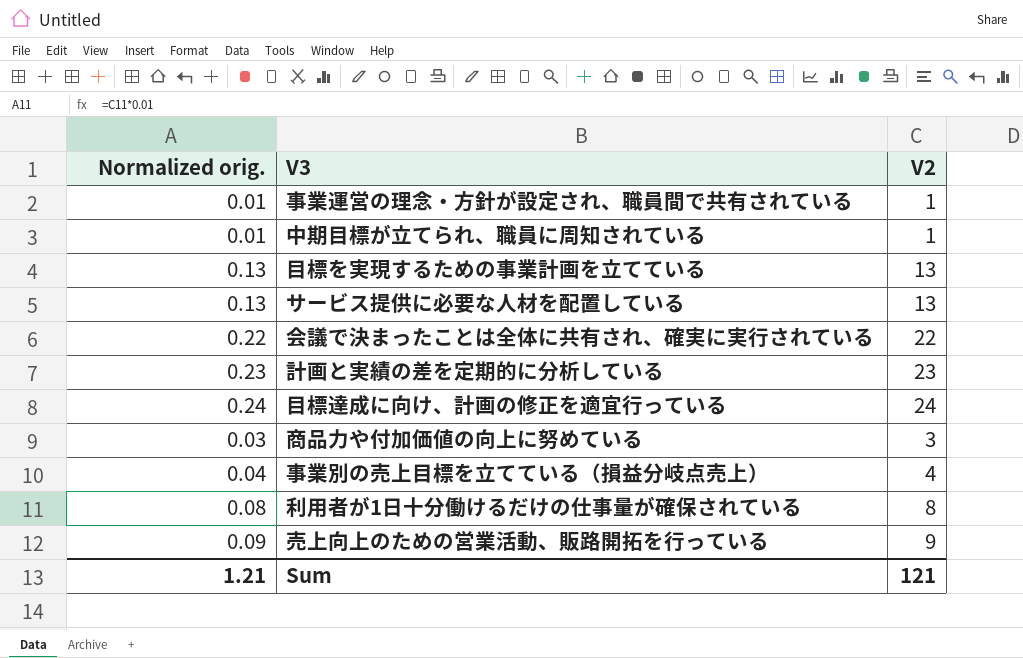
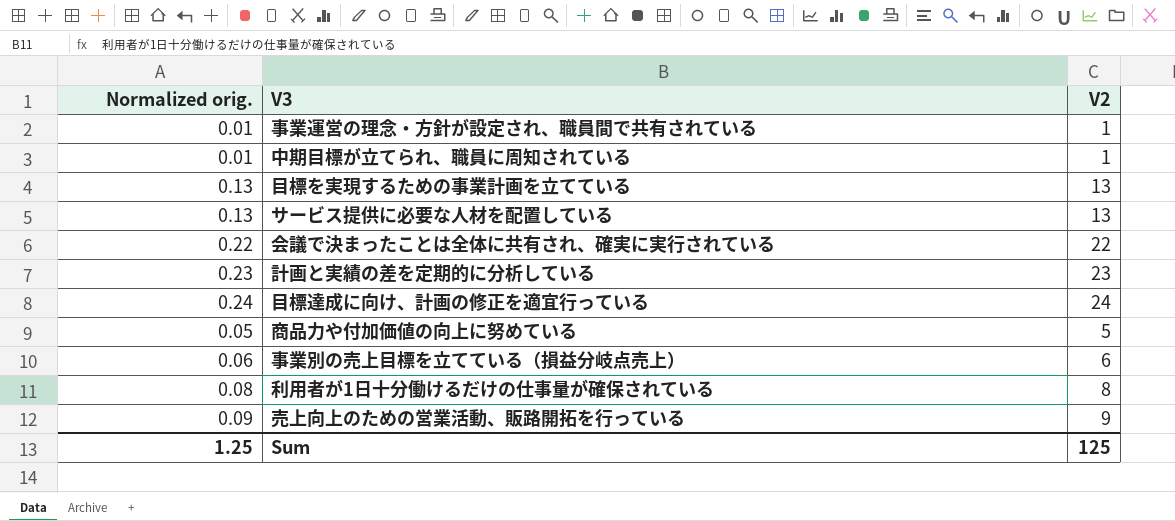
商品力や付加価値の向上に努めている | Normalized orig.: 0.03 -> 0.05
商品力や付加価値の向上に努めている | V2: 3 -> 5
事業別の売上目標を立てている（損益分岐点売上） | Normalized orig.: 0.04 -> 0.06
事業別の売上目標を立てている（損益分岐点売上） | V2: 4 -> 6
Sum | Normalized orig.: 1.21 -> 1.25
Sum | V2: 121 -> 125

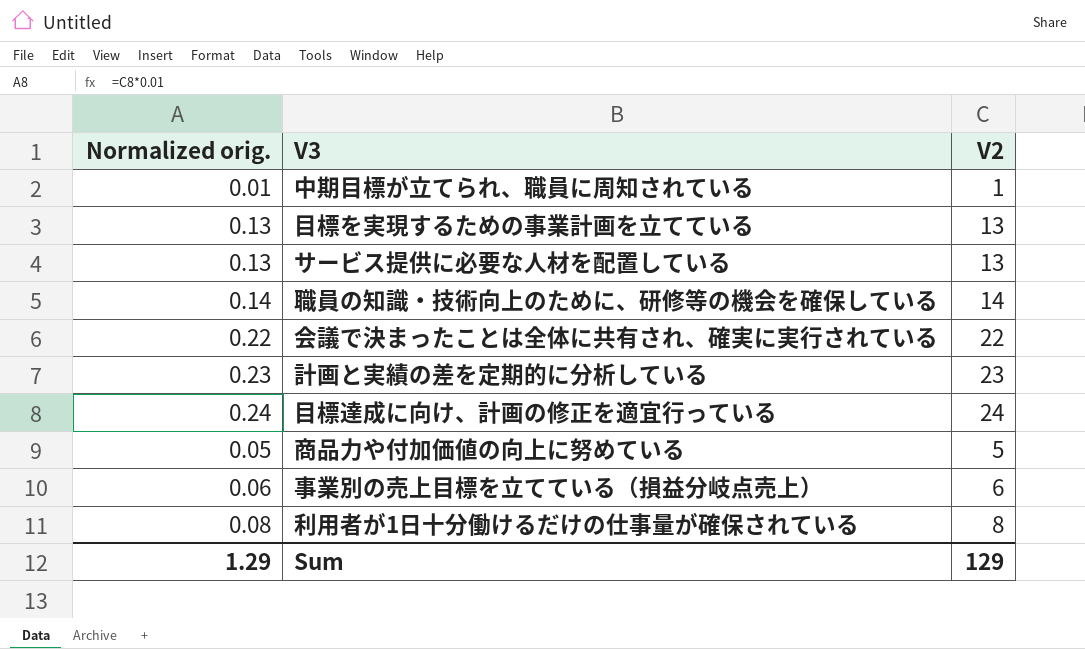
row 事業運営の理念・方針が設定され、職員間で共有されている: 0.01 | 1 -> none
row 売上向上のための営業活動、販路開拓を行っている: 0.09 | 9 -> none
row 職員の知識・技術向上のために、研修等の機会を確保している: none -> 0.14 | 14
Sum | Normalized orig.: 1.25 -> 1.29
Sum | V2: 125 -> 129

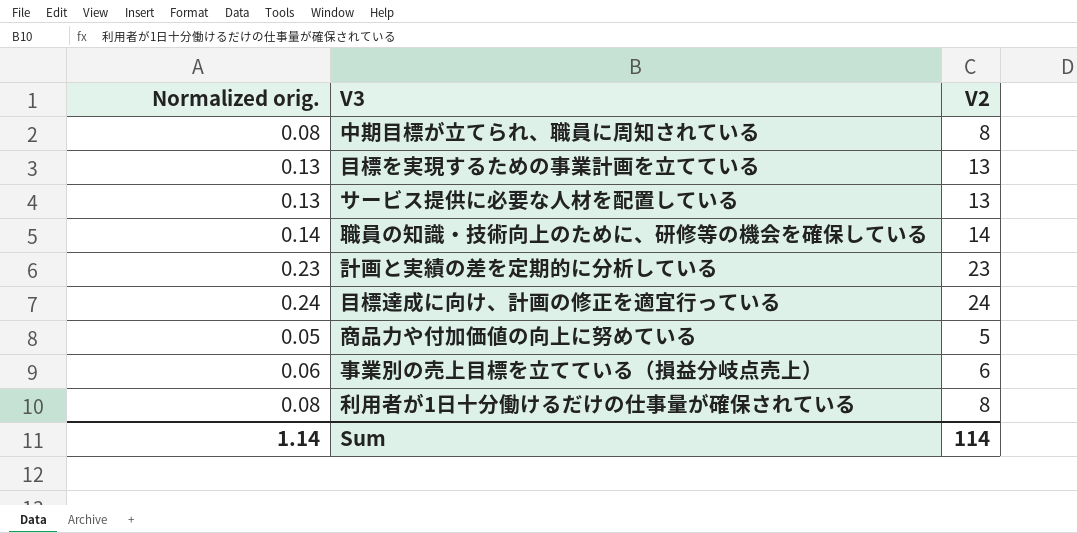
row 会議で決まったことは全体に共有され、確実に実行されている: 0.22 | 22 -> none
中期目標が立てられ、職員に周知されている | Normalized orig.: 0.01 -> 0.08
中期目標が立てられ、職員に周知されている | V2: 1 -> 8
Sum | Normalized orig.: 1.29 -> 1.14
Sum | V2: 129 -> 114

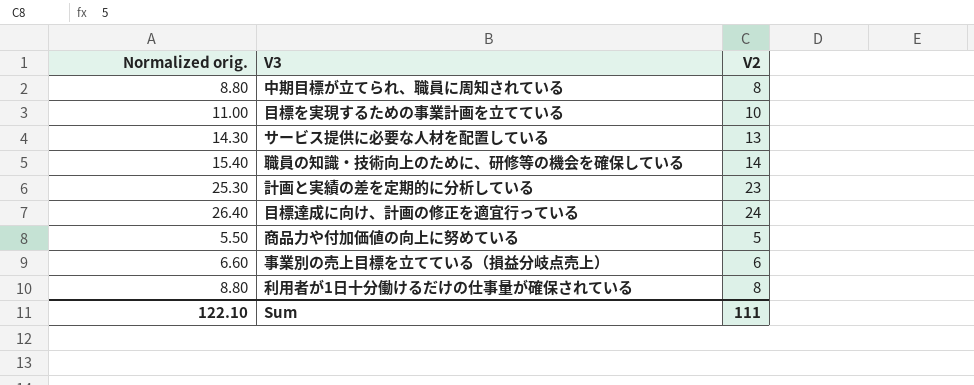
column Normalized orig. | formula: [V2] * 0.01 -> [V2] * 1.1
目標を実現するための事業計画を立てている | V2: 13 -> 10
Sum | Normalized orig.: 1.14 -> 122.10
Sum | V2: 114 -> 111

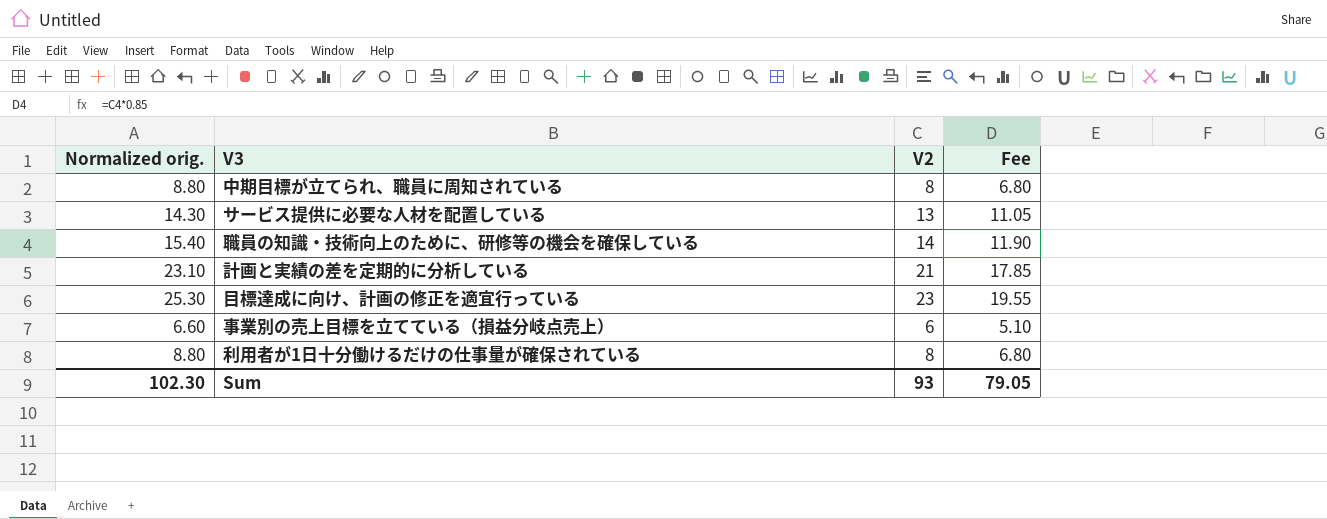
column Fee | formula: none -> [V2] * 0.85
row 目標を実現するための事業計画を立てている: 11.00 | 10 -> none
row 商品力や付加価値の向上に努めている: 5.50 | 5 -> none
計画と実績の差を定期的に分析している | Normalized orig.: 25.30 -> 23.10
計画と実績の差を定期的に分析している | V2: 23 -> 21
目標達成に向け、計画の修正を適宜行っている | Normalized orig.: 26.40 -> 25.30
目標達成に向け、計画の修正を適宜行っている | V2: 24 -> 23
Sum | Normalized orig.: 122.10 -> 102.30
Sum | V2: 111 -> 93

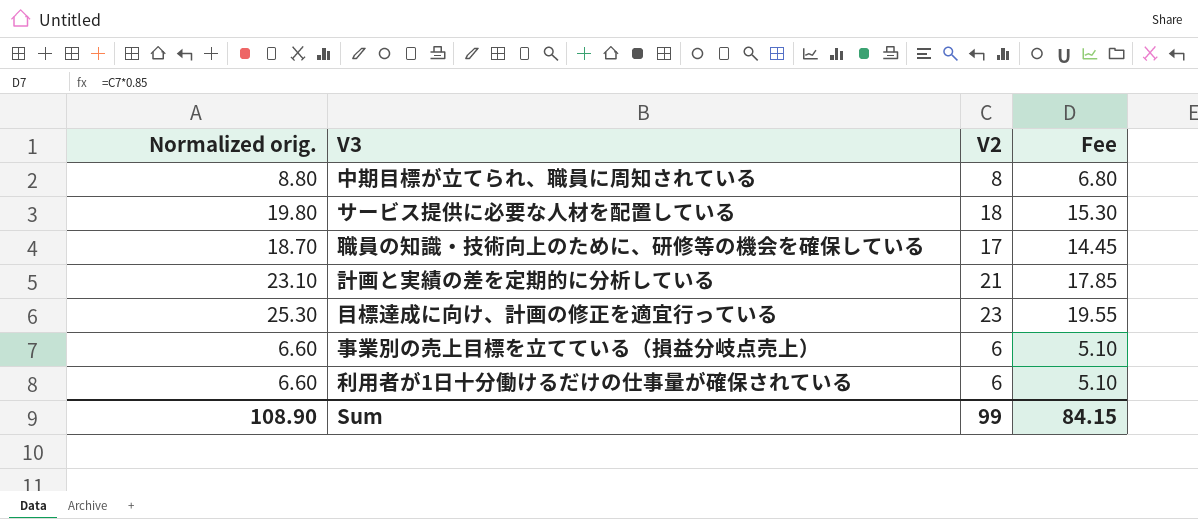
サービス提供に必要な人材を配置している | Normalized orig.: 14.30 -> 19.80
サービス提供に必要な人材を配置している | V2: 13 -> 18
サービス提供に必要な人材を配置している | Fee: 11.05 -> 15.30
職員の知識・技術向上のために、研修等の機会を確保している | Normalized orig.: 15.40 -> 18.70
職員の知識・技術向上のために、研修等の機会を確保している | V2: 14 -> 17
職員の知識・技術向上のために、研修等の機会を確保している | Fee: 11.90 -> 14.45
利用者が1日十分働けるだけの仕事量が確保されている | Normalized orig.: 8.80 -> 6.60
利用者が1日十分働けるだけの仕事量が確保されている | V2: 8 -> 6
利用者が1日十分働けるだけの仕事量が確保されている | Fee: 6.80 -> 5.10
Sum | Normalized orig.: 102.30 -> 108.90
Sum | V2: 93 -> 99
Sum | Fee: 79.05 -> 84.15

